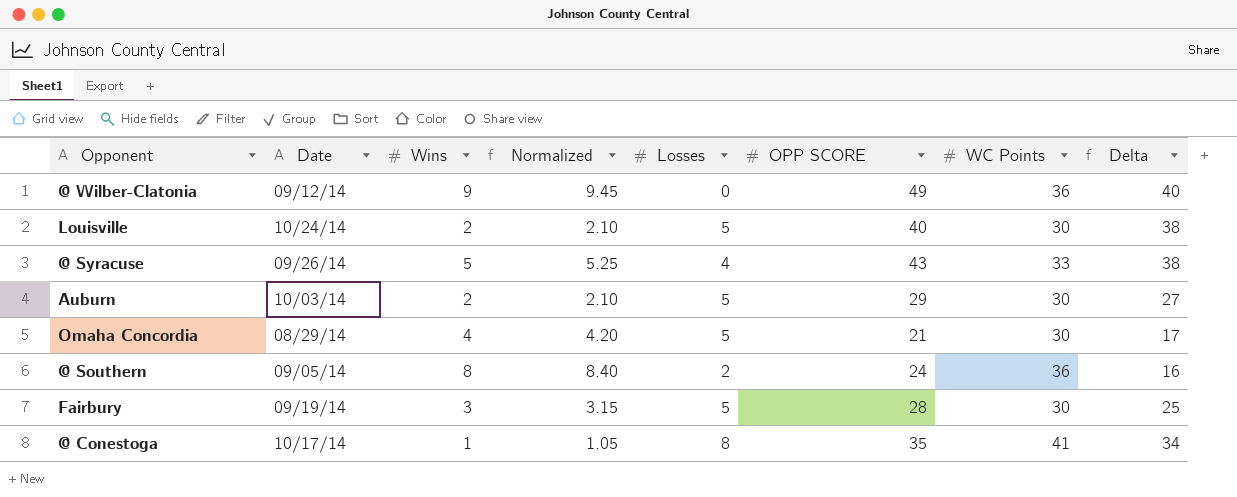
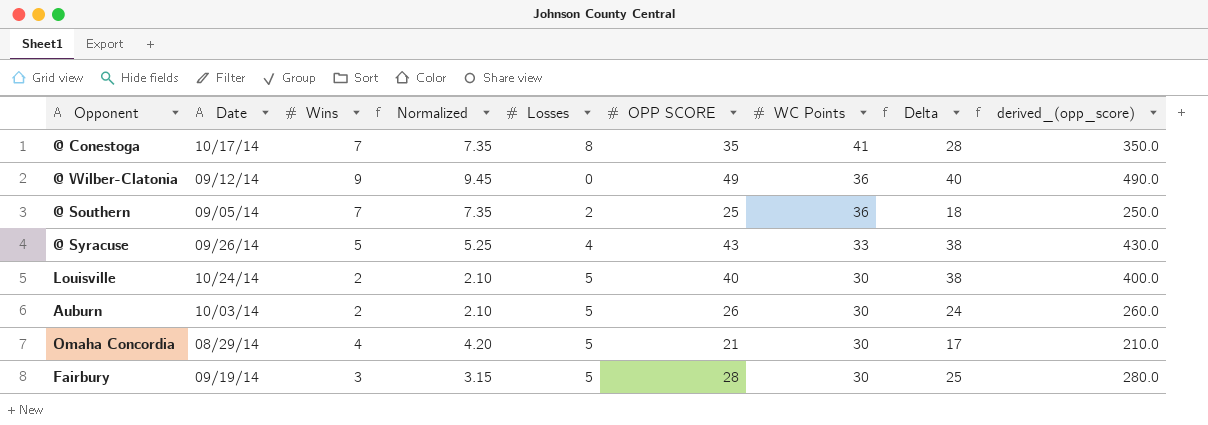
row order: none -> WC Points descending
column derived_(opp_score) | formula: none -> [OPP SCORE] * 10
@ Conestoga | Wins: 1 -> 7
@ Conestoga | Normalized: 1.05 -> 7.35
@ Conestoga | Delta: 34 -> 28
@ Southern | Wins: 8 -> 7
@ Southern | Normalized: 8.40 -> 7.35
@ Southern | OPP SCORE: 24 -> 25
@ Southern | Delta: 16 -> 18
Auburn | OPP SCORE: 29 -> 26
Auburn | Delta: 27 -> 24

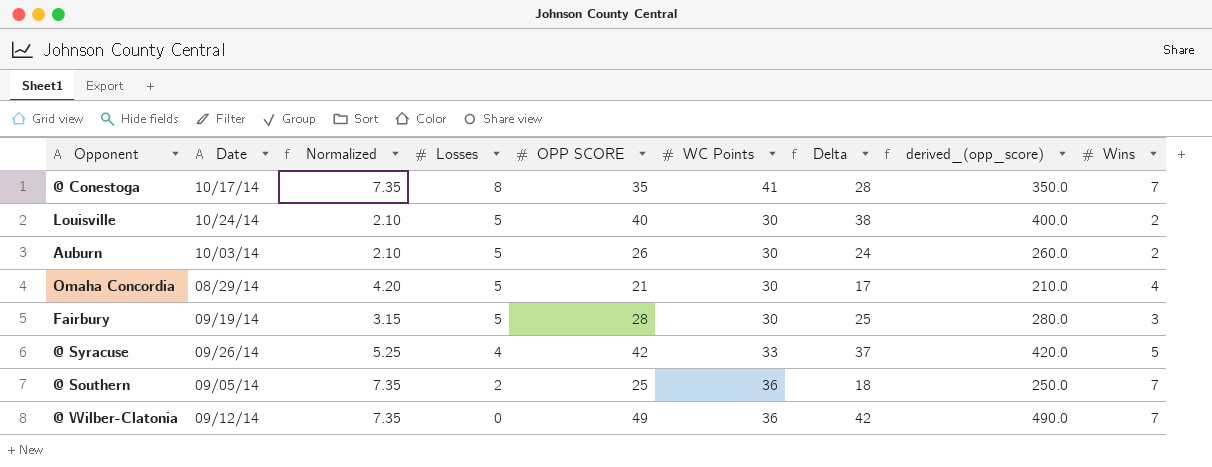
row order: WC Points descending -> Losses descending
column Wins | position: 3 -> 9
@ Syracuse | OPP SCORE: 43 -> 42
@ Syracuse | Delta: 38 -> 37
@ Syracuse | derived_(opp_score): 430.0 -> 420.0
@ Wilber-Clatonia | Normalized: 9.45 -> 7.35
@ Wilber-Clatonia | Delta: 40 -> 42
@ Wilber-Clatonia | Wins: 9 -> 7

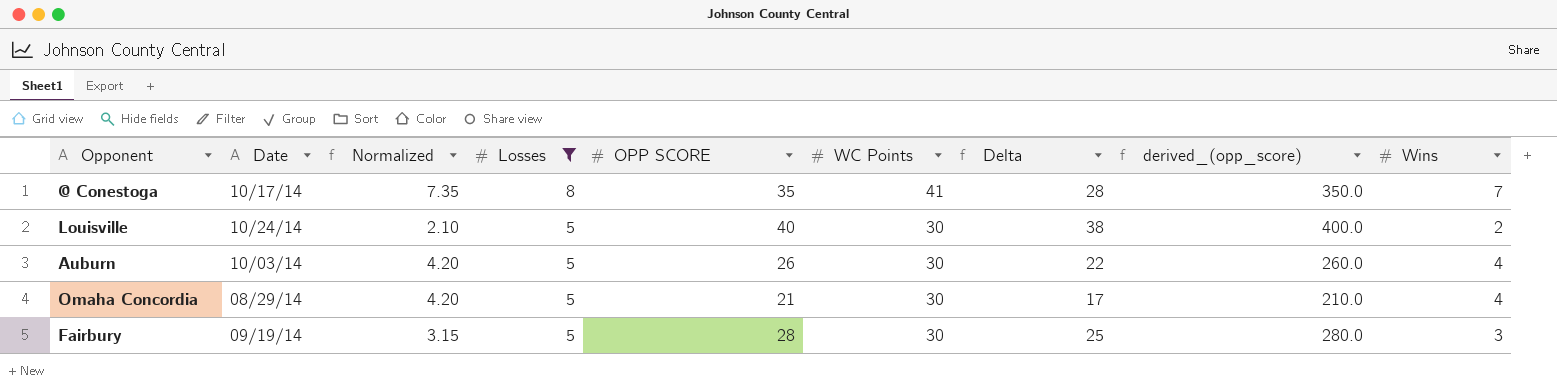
filter: none -> Losses >= 5
Auburn | Normalized: 2.10 -> 4.20
Auburn | Delta: 24 -> 22
Auburn | Wins: 2 -> 4

